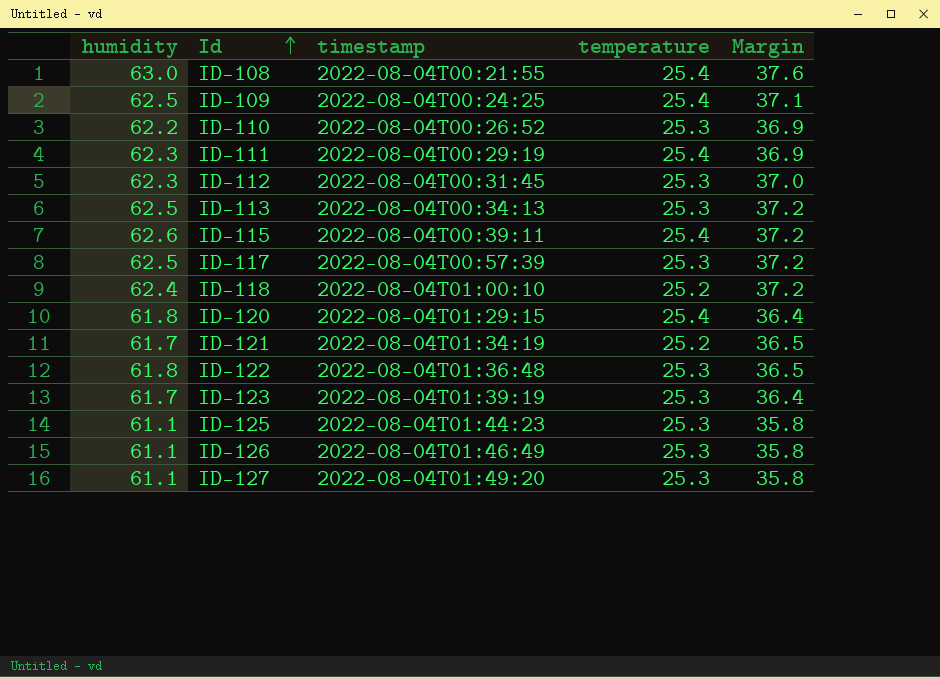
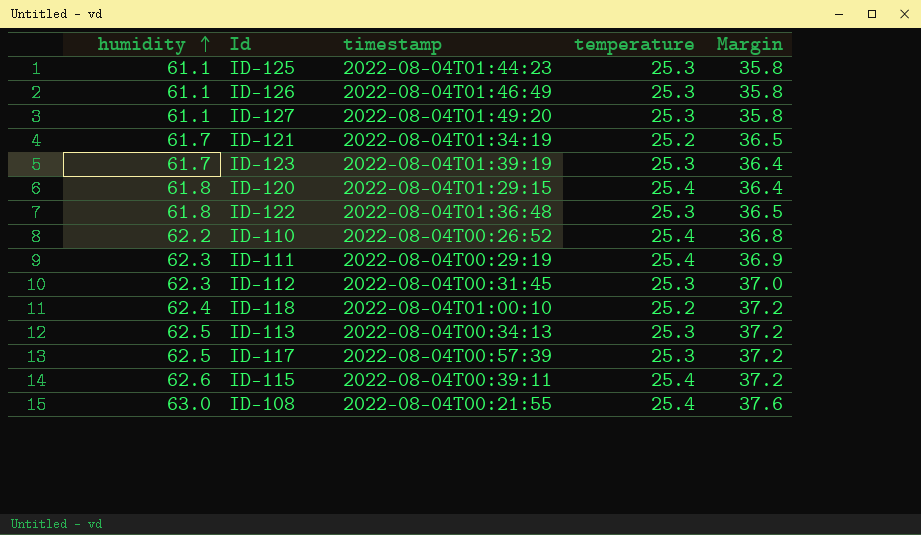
row order: Id ascending -> humidity ascending
row ID-109: 62.5 | 2022-08-04T00:24:25 | 25.4 | 37.1 -> none
ID-110 | temperature: 25.3 -> 25.4
ID-110 | Margin: 36.9 -> 36.8

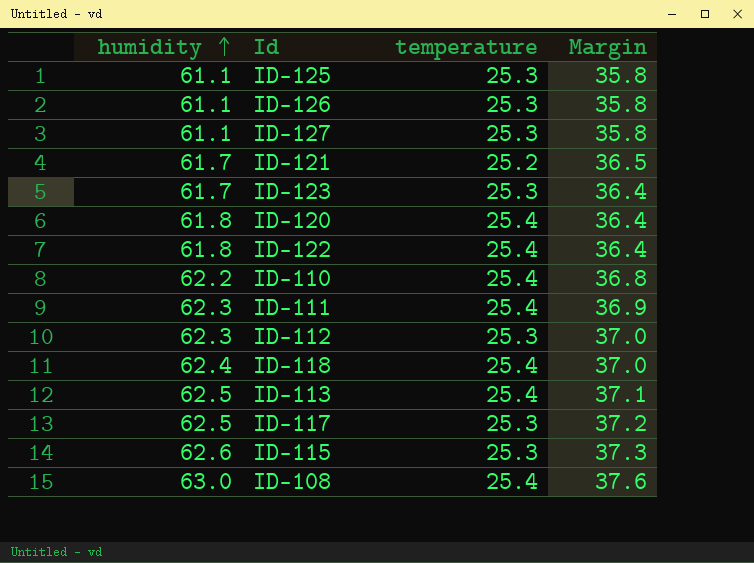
column timestamp | position: 3 -> none
ID-122 | temperature: 25.3 -> 25.4
ID-122 | Margin: 36.5 -> 36.4
ID-118 | temperature: 25.2 -> 25.4
ID-118 | Margin: 37.2 -> 37.0
ID-113 | temperature: 25.3 -> 25.4
ID-113 | Margin: 37.2 -> 37.1
ID-115 | temperature: 25.4 -> 25.3
ID-115 | Margin: 37.2 -> 37.3

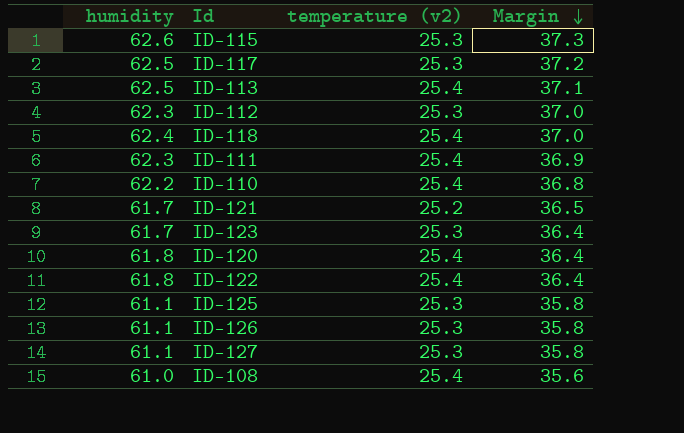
row order: humidity ascending -> Margin descending
column name: temperature -> temperature (v2)
ID-108 | humidity: 63.0 -> 61.0
ID-108 | Margin: 37.6 -> 35.6

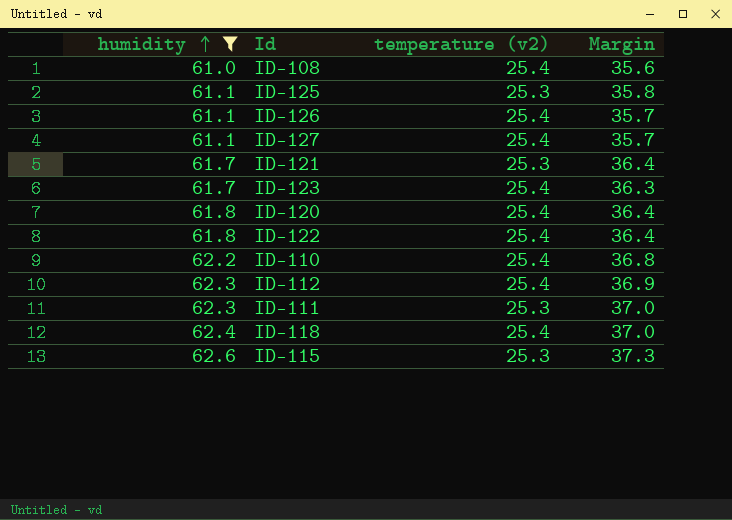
filter: none -> humidity != 62.5
row order: Margin descending -> humidity ascending
ID-126 | temperature (v2): 25.3 -> 25.4
ID-126 | Margin: 35.8 -> 35.7
ID-127 | temperature (v2): 25.3 -> 25.4
ID-127 | Margin: 35.8 -> 35.7
ID-121 | temperature (v2): 25.2 -> 25.3
ID-121 | Margin: 36.5 -> 36.4
ID-123 | temperature (v2): 25.3 -> 25.4
ID-123 | Margin: 36.4 -> 36.3
ID-112 | temperature (v2): 25.3 -> 25.4
ID-112 | Margin: 37.0 -> 36.9
ID-111 | temperature (v2): 25.4 -> 25.3
ID-111 | Margin: 36.9 -> 37.0

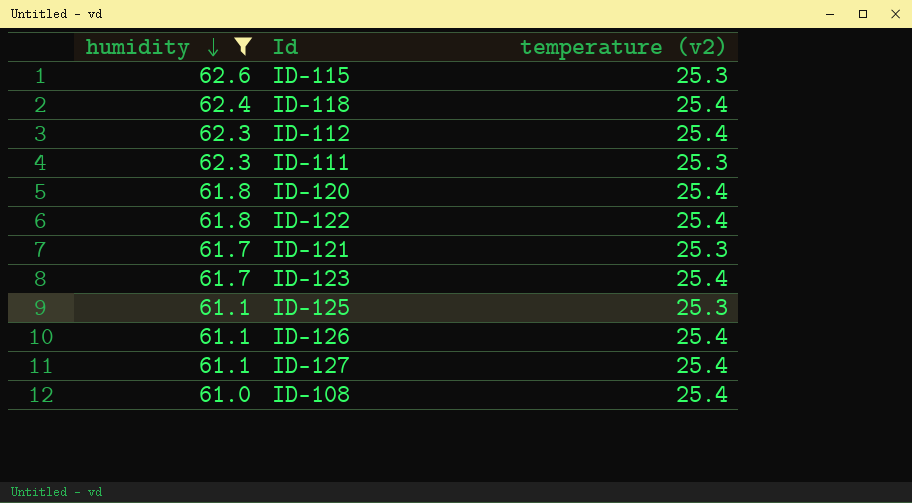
row order: humidity ascending -> humidity descending
column Margin | formula: [humidity] - [temperature (v2)] -> none
row ID-110: 62.2 | 25.4 | 36.8 -> none

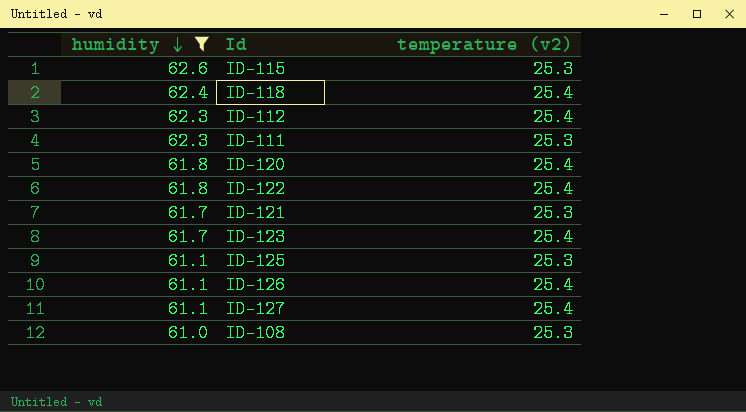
ID-108 | temperature (v2): 25.4 -> 25.3

